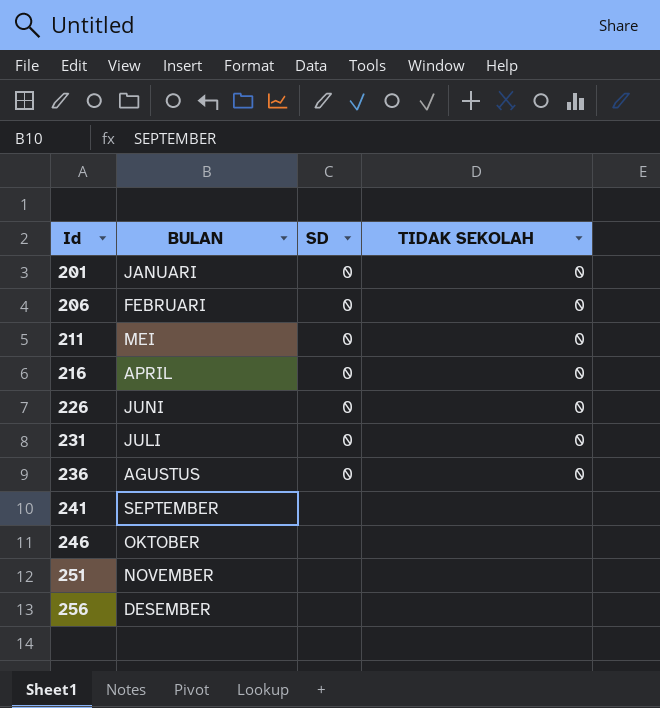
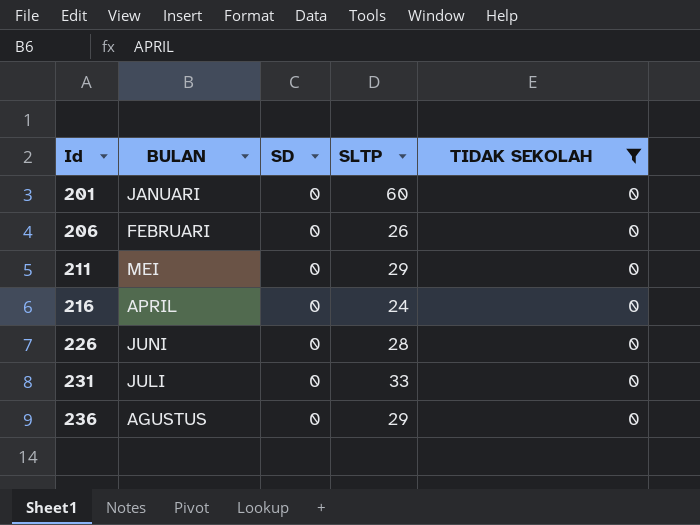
filter: none -> TIDAK SEKOLAH = 0
column SLTP | position: none -> 4

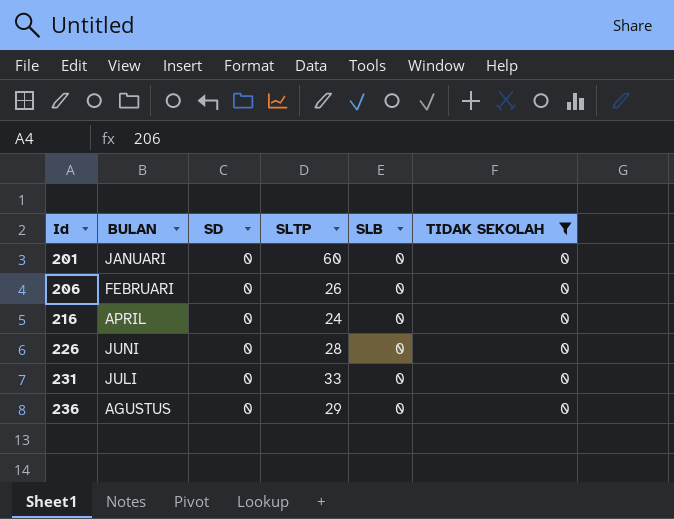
column SLB | position: none -> 5
row 211: MEI | 0 | 29 | 0 -> none

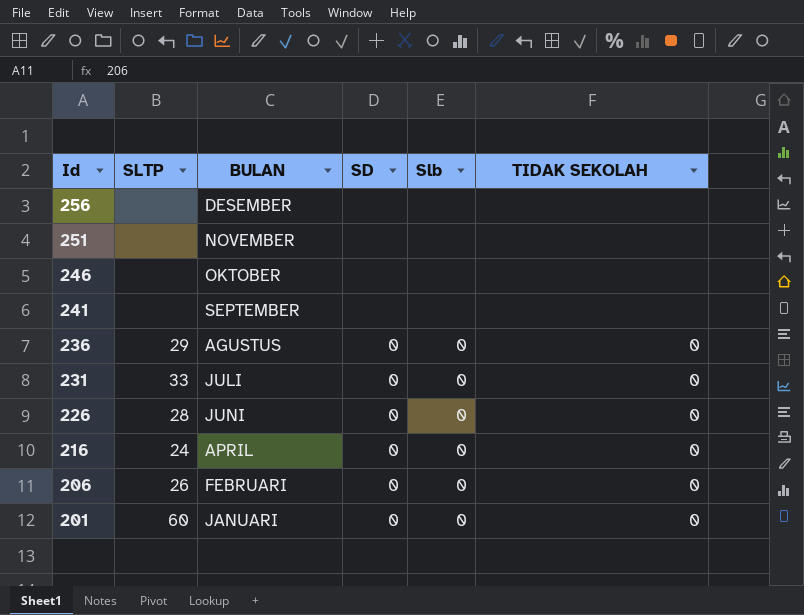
filter: TIDAK SEKOLAH = 0 -> none
row order: Id ascending -> Id descending
column SLTP | position: 4 -> 2
column name: SLB -> Slb

